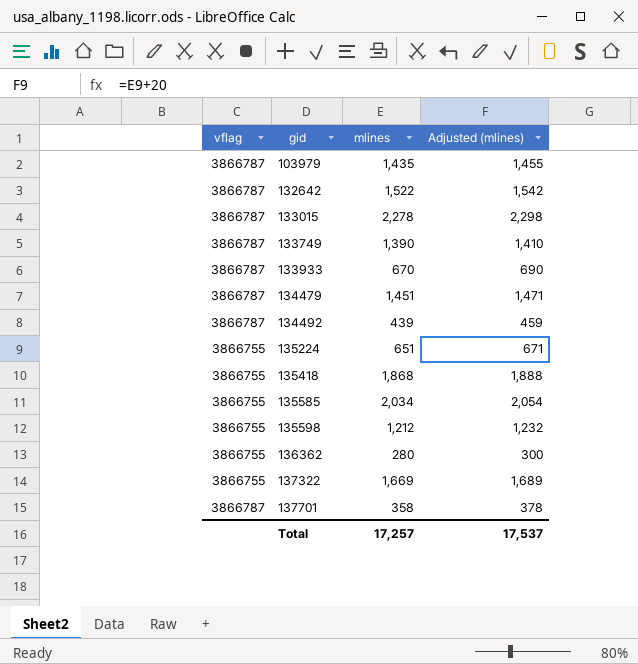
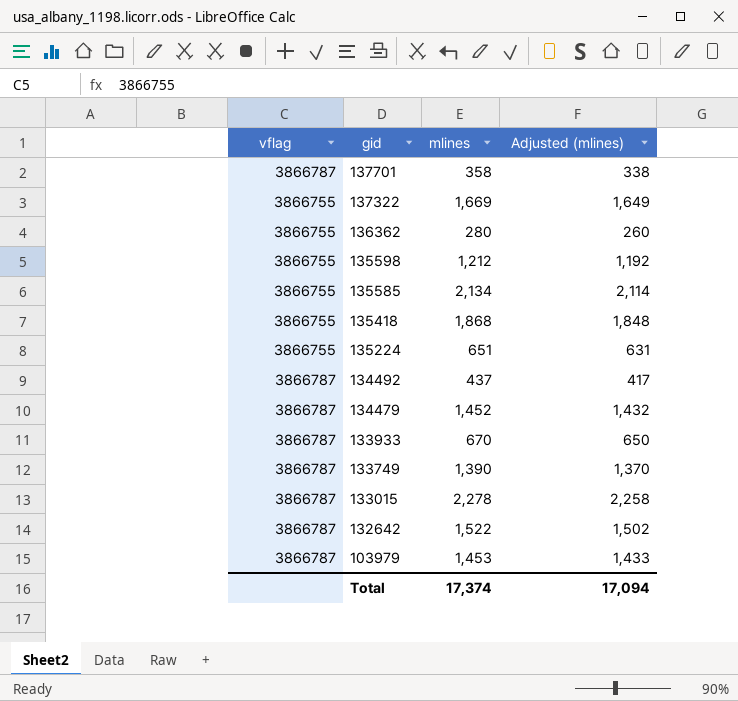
row order: gid ascending -> gid descending
column Adjusted (mlines) | formula: [mlines] + 20 -> [mlines] - 20
135585 | mlines: 2,034 -> 2,134
134492 | mlines: 439 -> 437
134479 | mlines: 1,451 -> 1,452
103979 | mlines: 1,435 -> 1,453
Total | mlines: 17,257 -> 17,374
Total | Adjusted (mlines): 17,537 -> 17,094

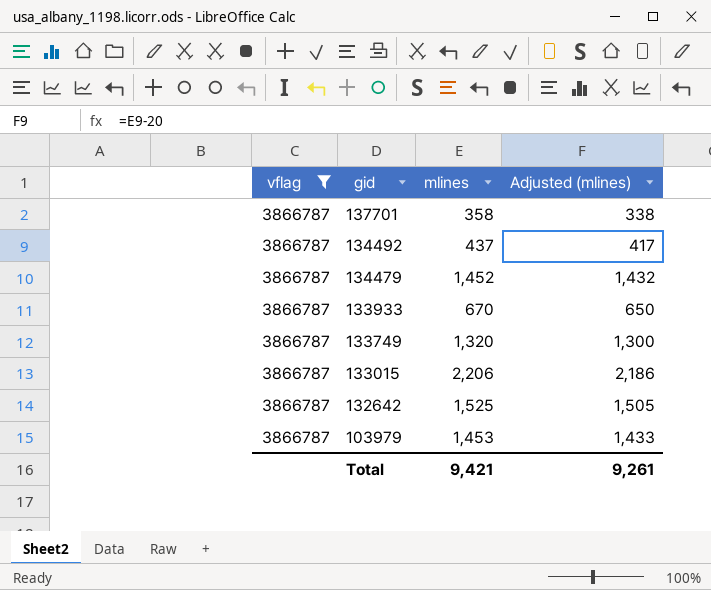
filter: none -> vflag = 3866787
133749 | mlines: 1,390 -> 1,320
133749 | Adjusted (mlines): 1,370 -> 1,300
133015 | mlines: 2,278 -> 2,206
133015 | Adjusted (mlines): 2,258 -> 2,186
132642 | mlines: 1,522 -> 1,525
132642 | Adjusted (mlines): 1,502 -> 1,505
Total | mlines: 17,374 -> 9,421
Total | Adjusted (mlines): 17,094 -> 9,261

